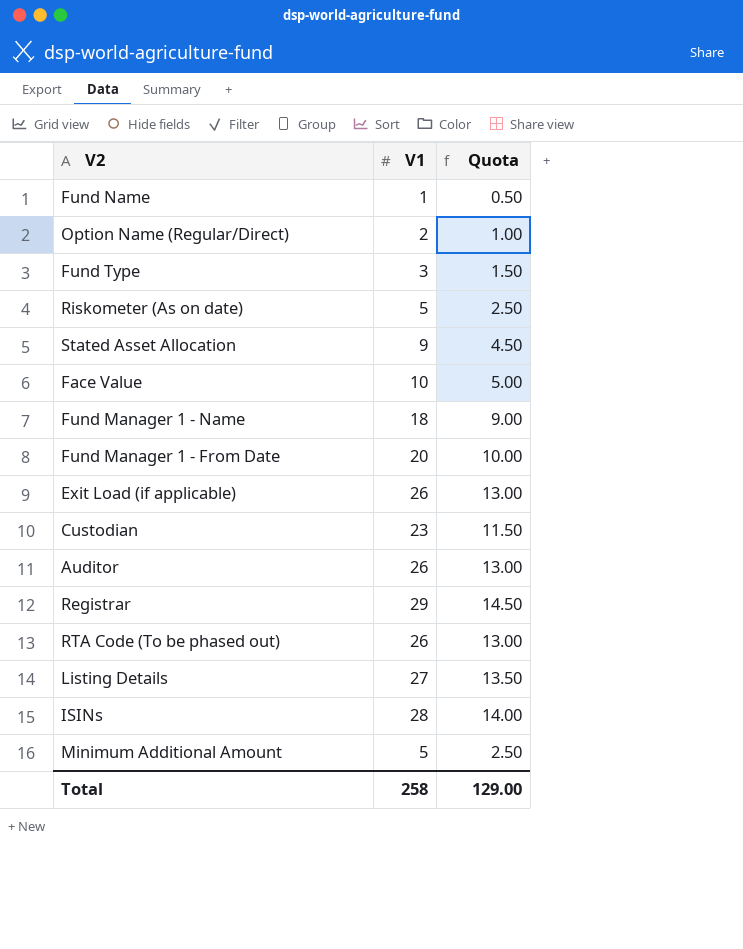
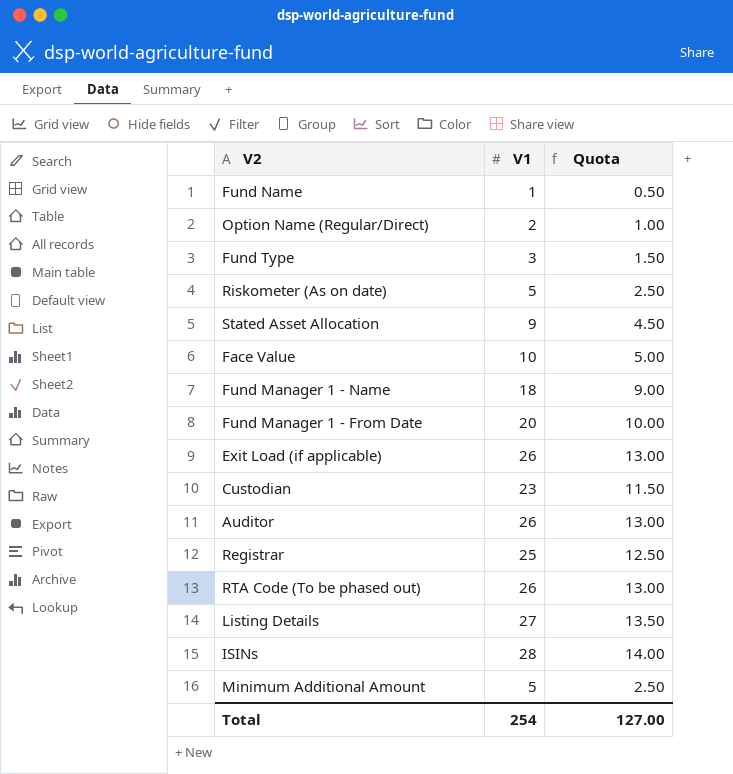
Registrar | V1: 29 -> 25
Registrar | Quota: 14.50 -> 12.50
Total | V1: 258 -> 254
Total | Quota: 129.00 -> 127.00

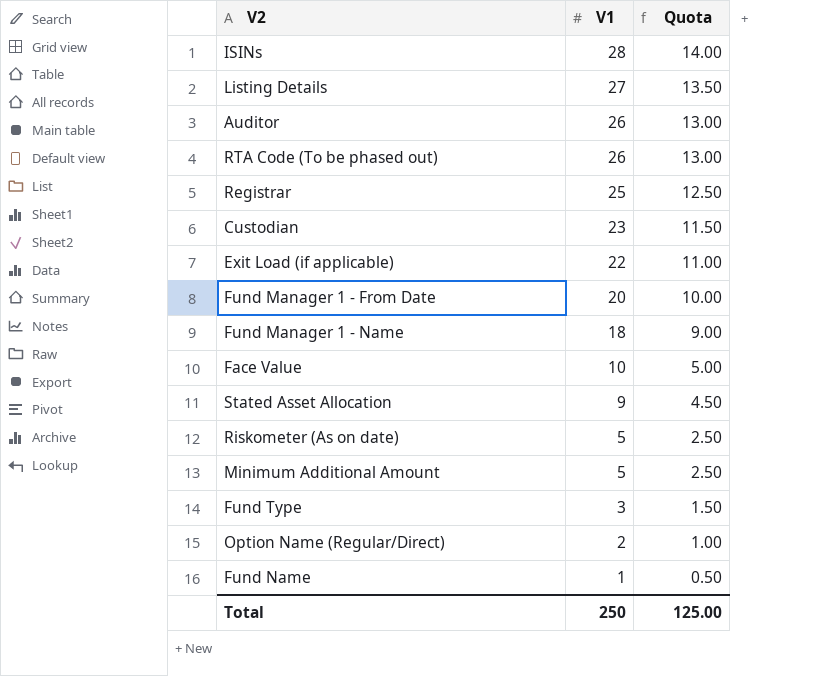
row order: none -> V1 descending
Exit Load (if applicable) | V1: 26 -> 22
Exit Load (if applicable) | Quota: 13.00 -> 11.00
Total | V1: 254 -> 250
Total | Quota: 127.00 -> 125.00

